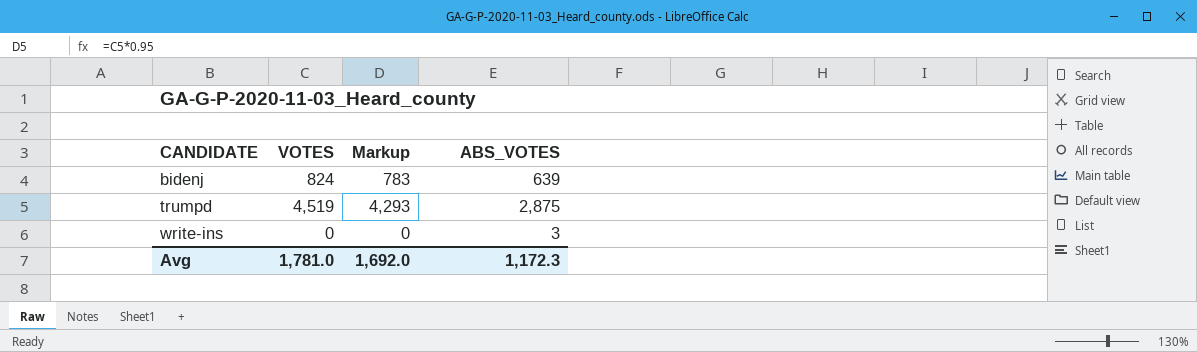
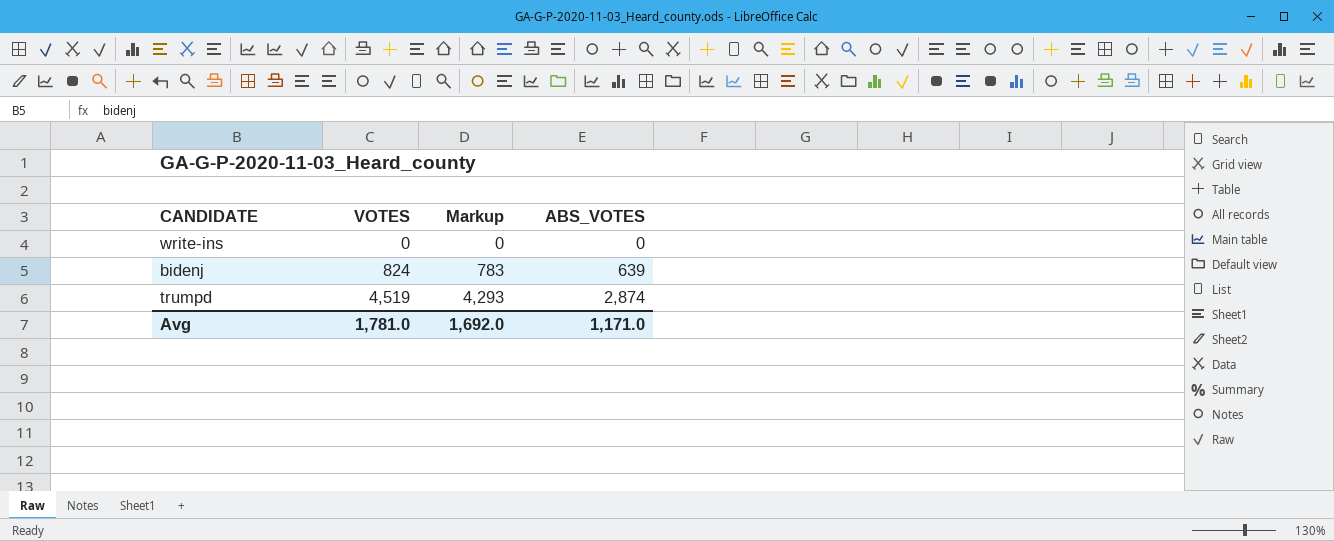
row order: CANDIDATE ascending -> VOTES ascending
write-ins | ABS_VOTES: 3 -> 0
trumpd | ABS_VOTES: 2,875 -> 2,874
Avg | ABS_VOTES: 1,172.3 -> 1,171.0

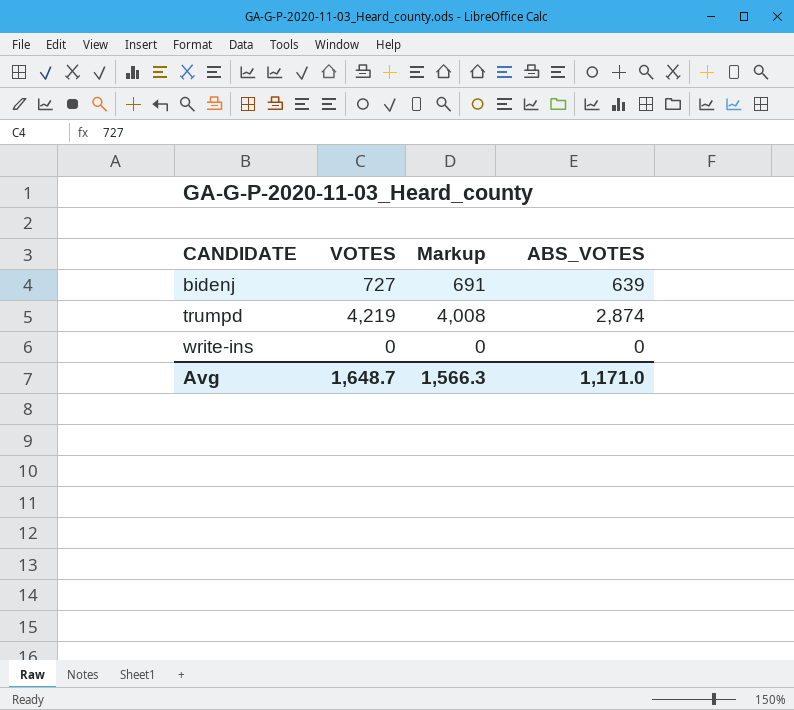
row order: VOTES ascending -> CANDIDATE ascending
bidenj | VOTES: 824 -> 727
bidenj | Markup: 783 -> 691
trumpd | VOTES: 4,519 -> 4,219
trumpd | Markup: 4,293 -> 4,008
Avg | VOTES: 1,781.0 -> 1,648.7
Avg | Markup: 1,692.0 -> 1,566.3

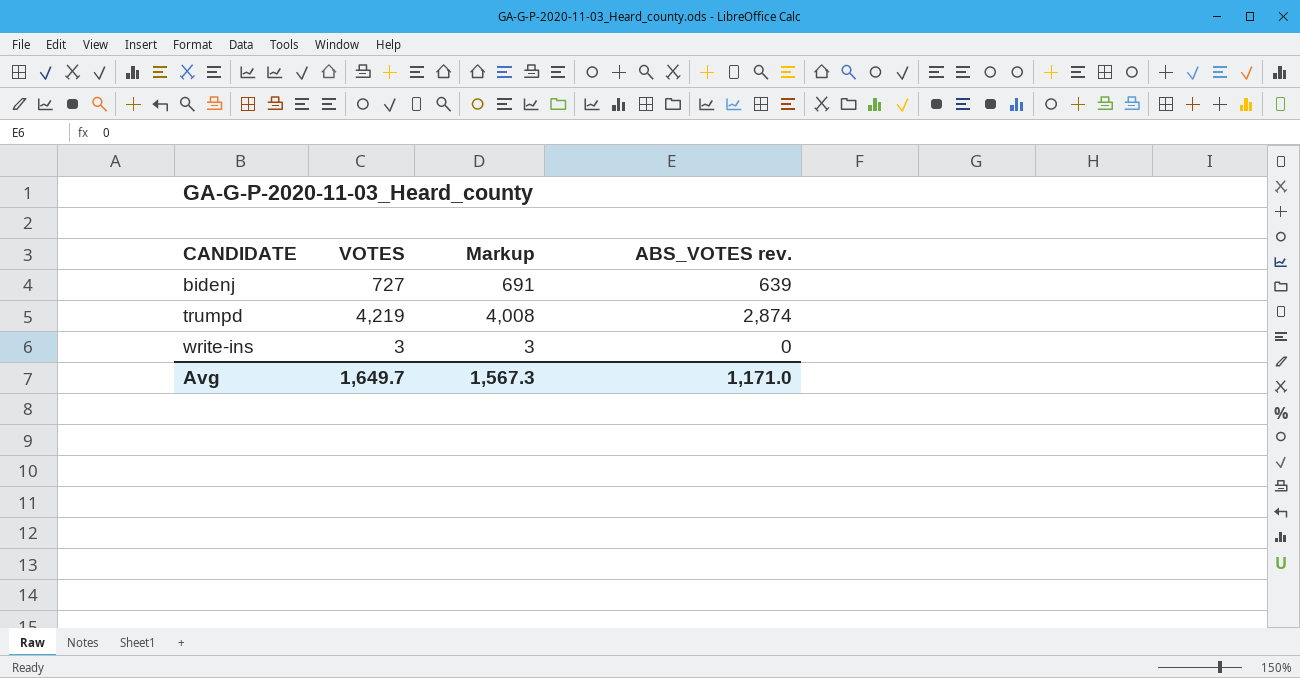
column name: ABS_VOTES -> ABS_VOTES rev.
write-ins | VOTES: 0 -> 3
write-ins | Markup: 0 -> 3
Avg | VOTES: 1,648.7 -> 1,649.7
Avg | Markup: 1,566.3 -> 1,567.3

